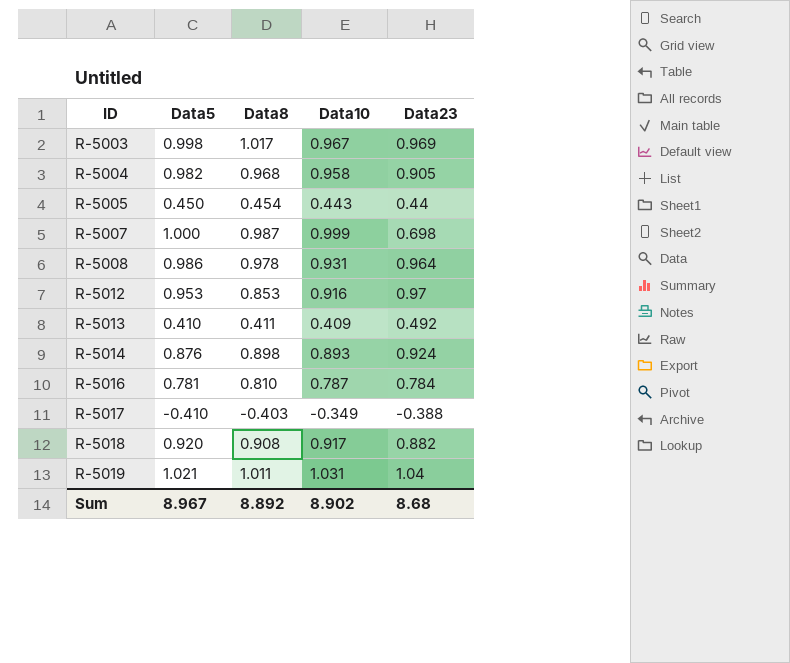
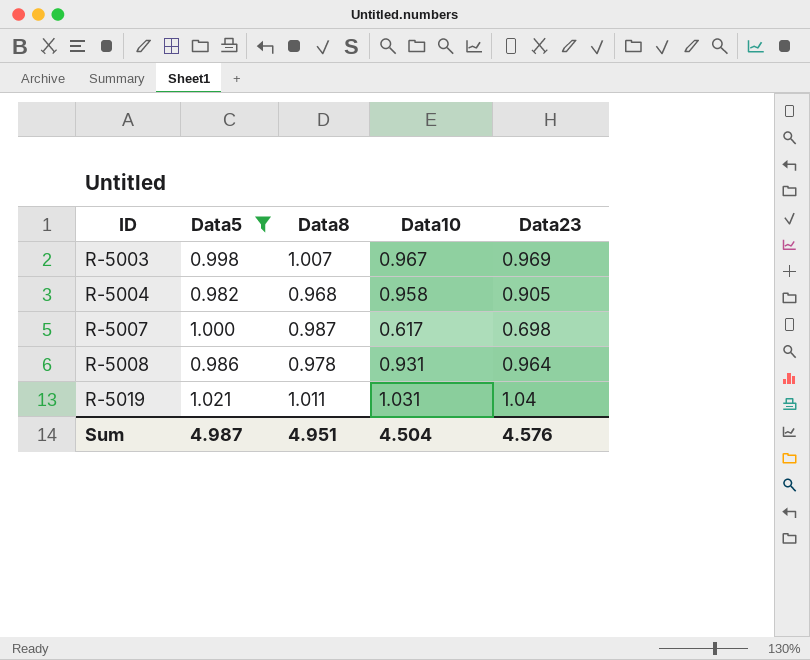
filter: none -> Data5 >= 0.982
R-5003 | Data8: 1.017 -> 1.007
R-5007 | Data10: 0.999 -> 0.617
Sum | Data5: 8.967 -> 4.987
Sum | Data8: 8.892 -> 4.951
Sum | Data10: 8.902 -> 4.504
Sum | Data23: 8.68 -> 4.576

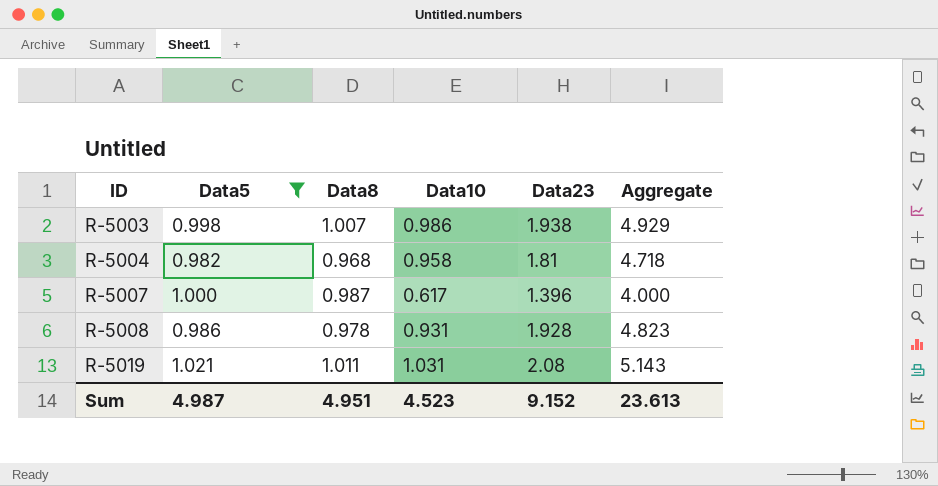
column Aggregate | formula: none -> [Data5] + [Data8] + [Data10] + [Data23]
R-5003 | Data10: 0.967 -> 0.986
R-5003 | Data23: 0.969 -> 1.938
R-5004 | Data23: 0.905 -> 1.81
R-5007 | Data23: 0.698 -> 1.396
R-5008 | Data23: 0.964 -> 1.928
R-5019 | Data23: 1.04 -> 2.08
Sum | Data10: 4.504 -> 4.523
Sum | Data23: 4.576 -> 9.152

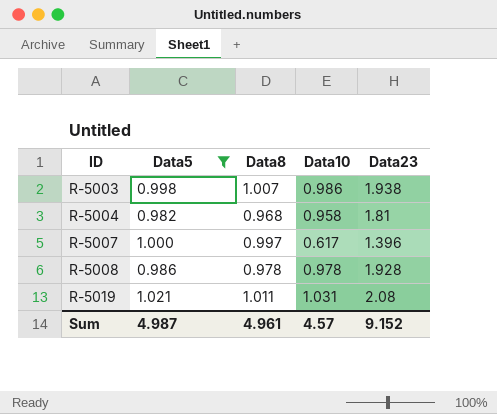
column Aggregate | formula: [Data5] + [Data8] + [Data10] + [Data23] -> none
R-5007 | Data8: 0.987 -> 0.997
R-5008 | Data10: 0.931 -> 0.978
Sum | Data8: 4.951 -> 4.961
Sum | Data10: 4.523 -> 4.57

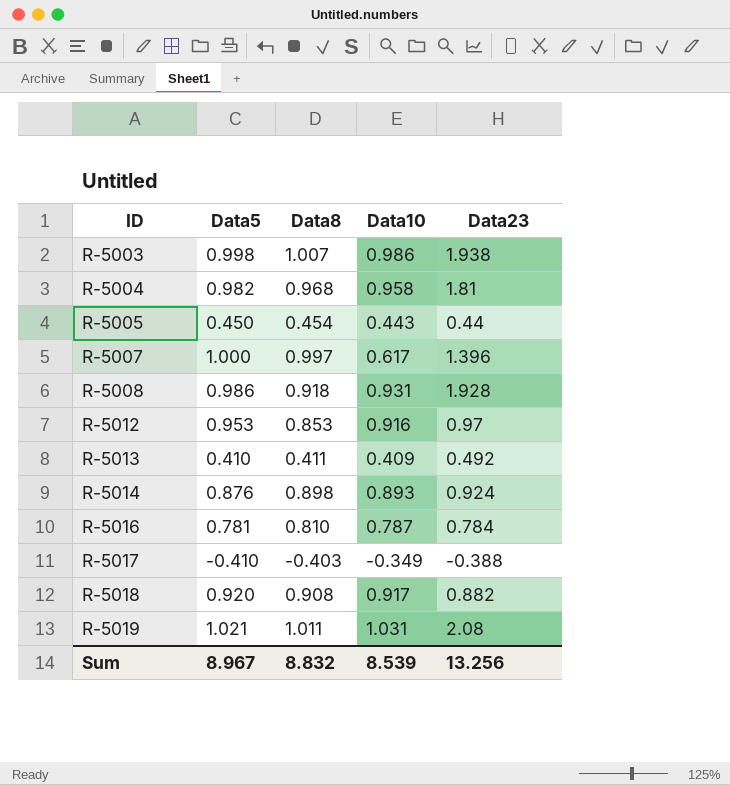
filter: Data5 >= 0.982 -> none
R-5008 | Data8: 0.978 -> 0.918
R-5008 | Data10: 0.978 -> 0.931
Sum | Data5: 4.987 -> 8.967
Sum | Data8: 4.961 -> 8.832
Sum | Data10: 4.57 -> 8.539
Sum | Data23: 9.152 -> 13.256

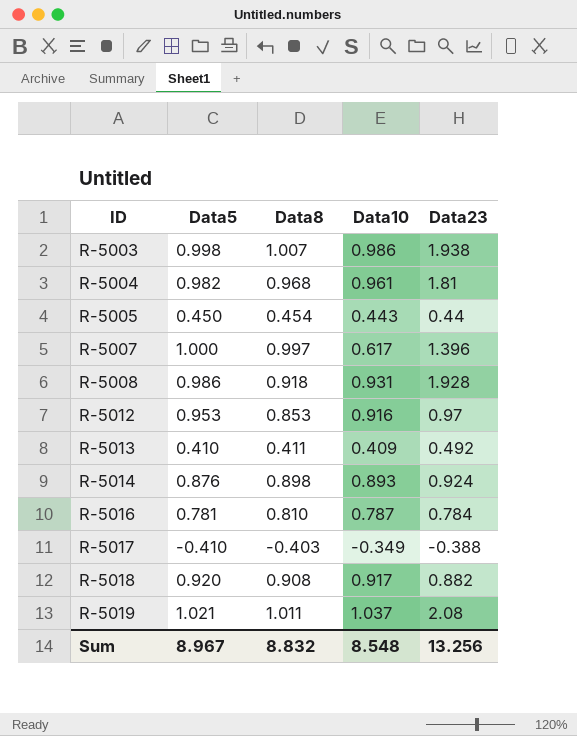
R-5004 | Data10: 0.958 -> 0.961
R-5019 | Data10: 1.031 -> 1.037
Sum | Data10: 8.539 -> 8.548

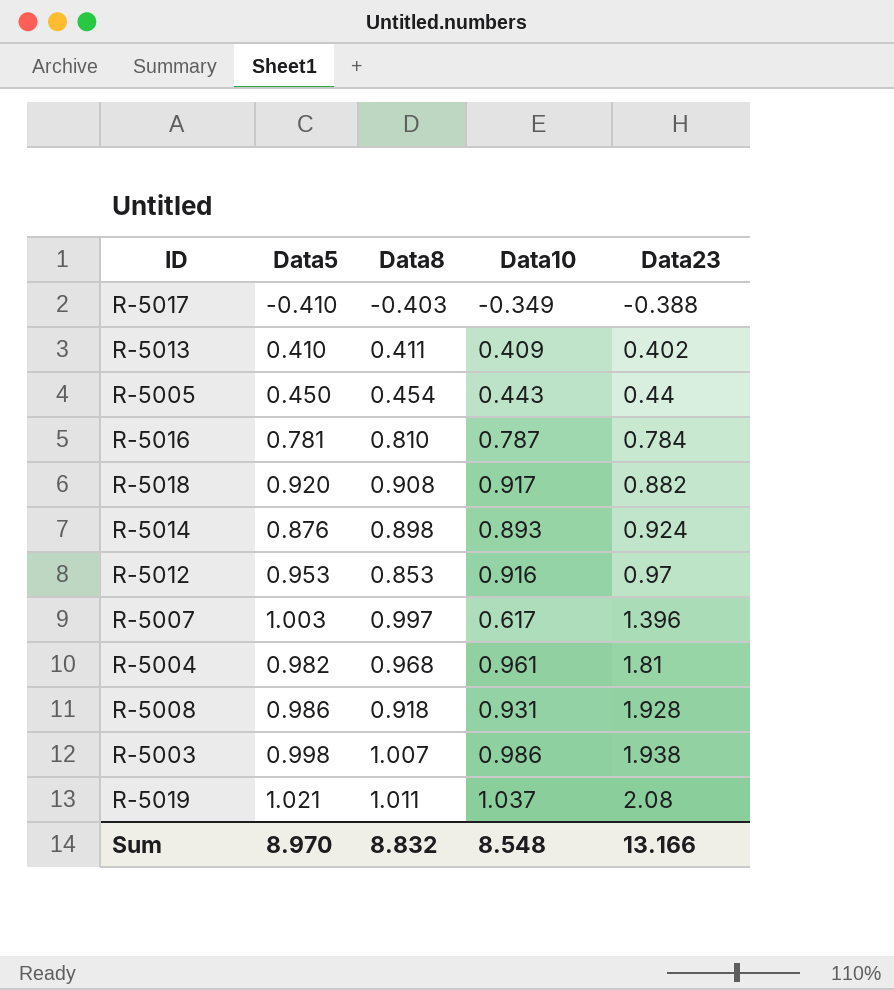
row order: ID ascending -> Data23 ascending
R-5013 | Data23: 0.492 -> 0.402
R-5007 | Data5: 1.000 -> 1.003
Sum | Data5: 8.967 -> 8.970
Sum | Data23: 13.256 -> 13.166

